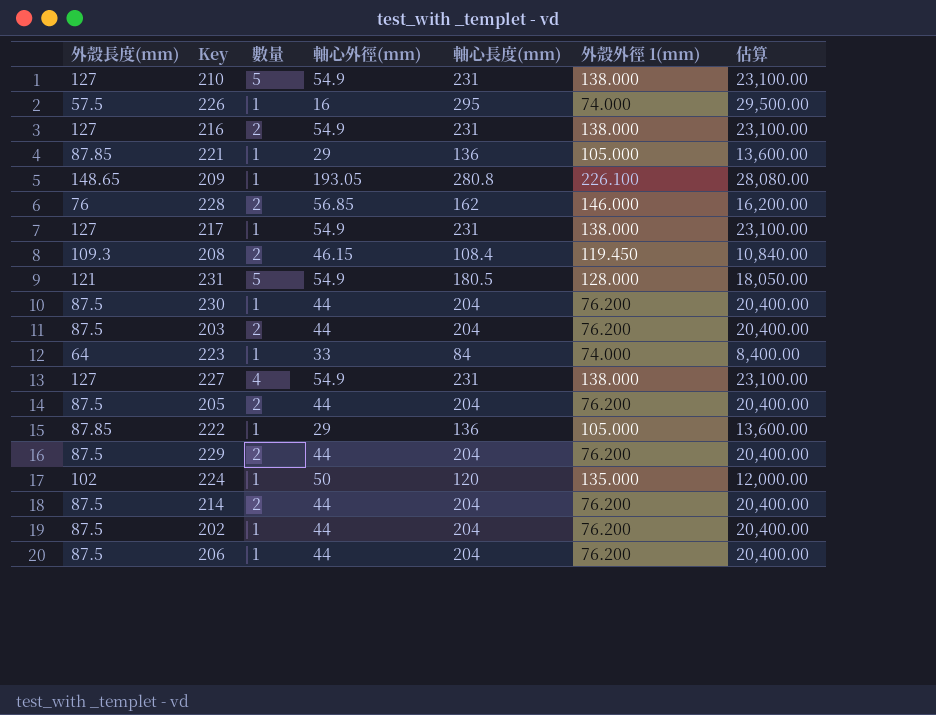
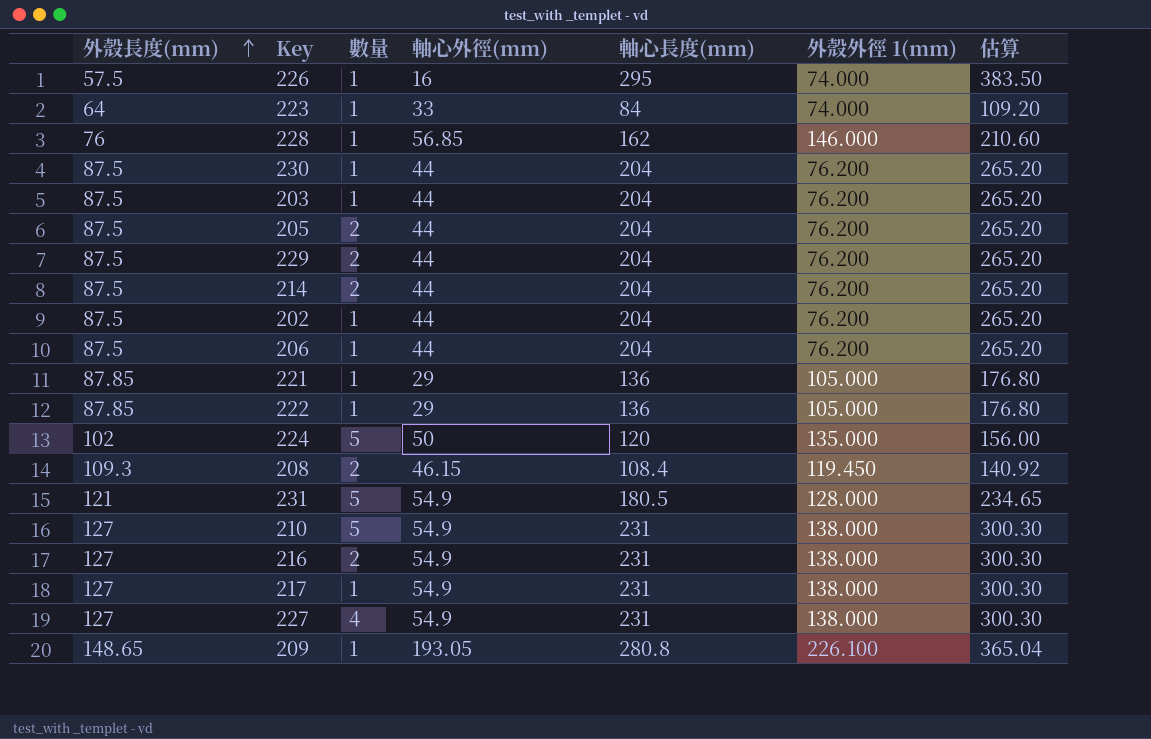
row order: none -> 外殼長度(mm) ascending
column 估算 | formula: [軸心長度(mm)] * 100 -> [軸心長度(mm)] * 1.3
228 | 數量: 2 -> 1
203 | 數量: 2 -> 1
224 | 數量: 1 -> 5

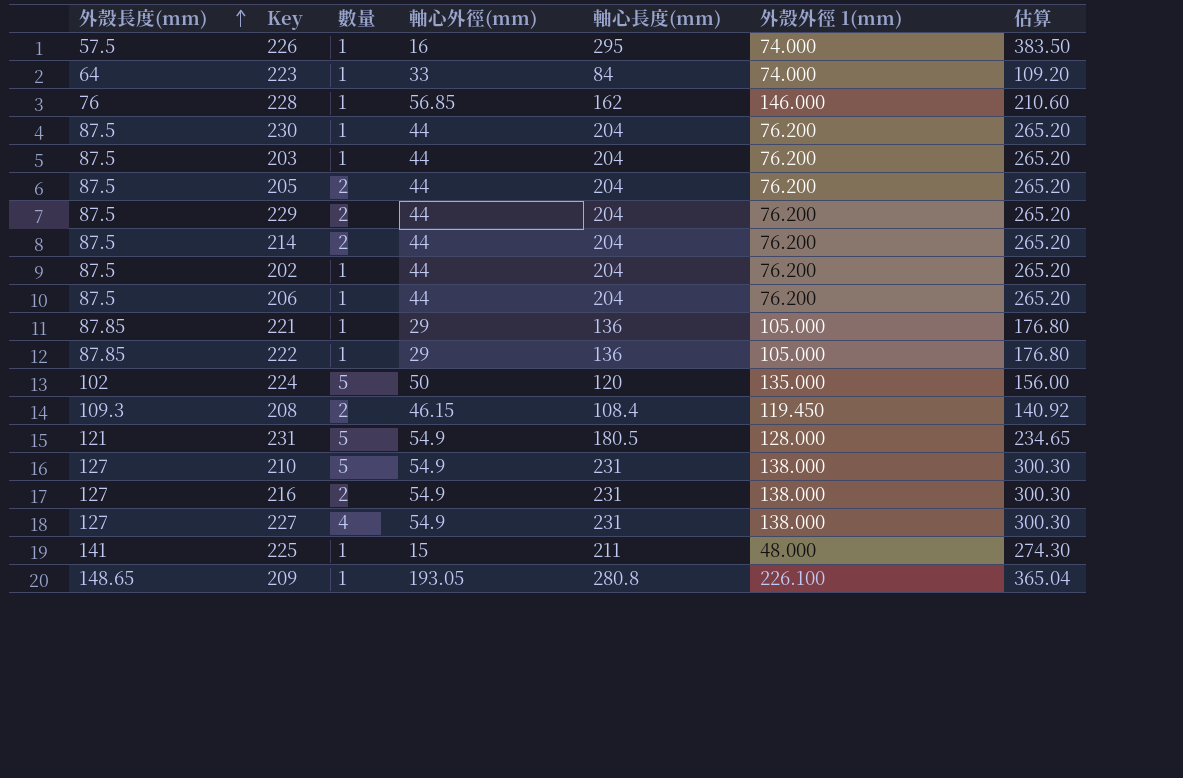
row 217: 127 | 1 | 54.9 | 231 | 138.000 | 300.30 -> none
row 225: none -> 141 | 1 | 15 | 211 | 48.000 | 274.30

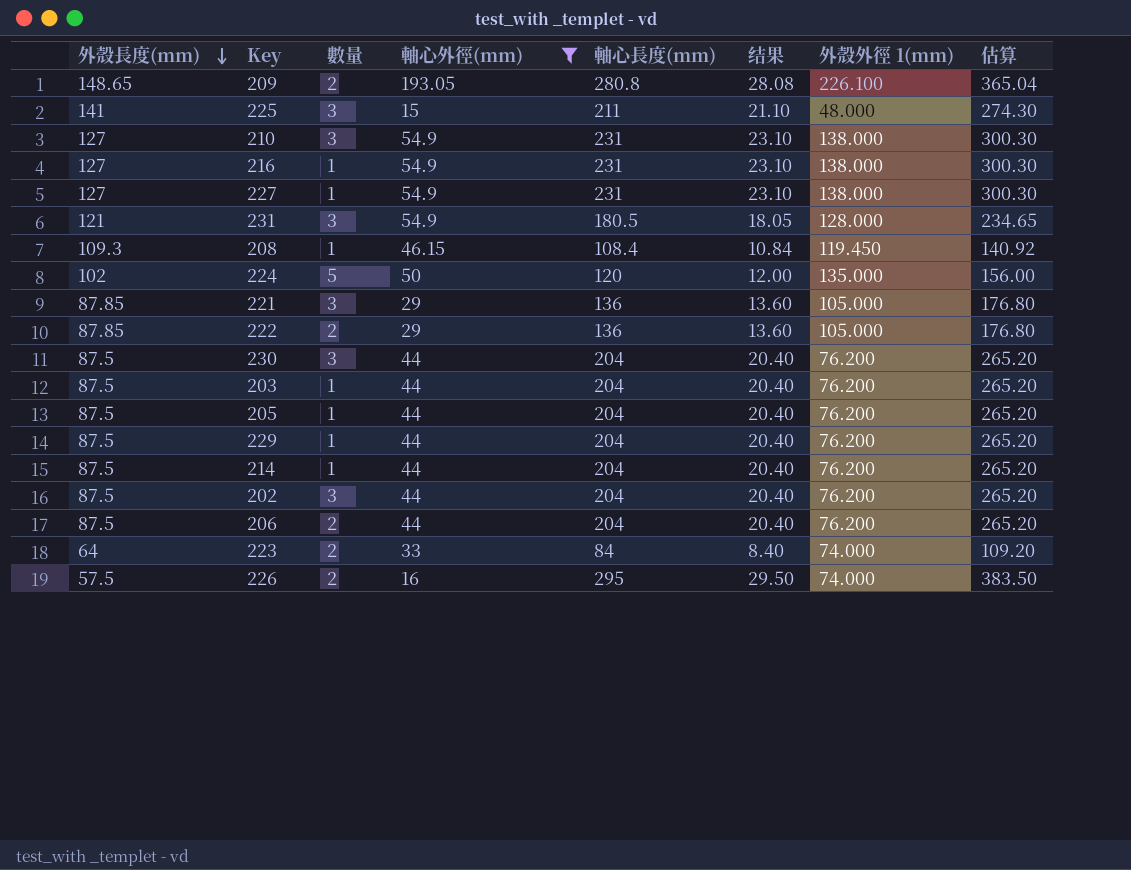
filter: none -> 軸心外徑(mm) != 56.85
row order: 外殼長度(mm) ascending -> 外殼長度(mm) descending
column 结果 | formula: none -> [軸心長度(mm)] * 0.1
209 | 數量: 1 -> 2
225 | 數量: 1 -> 3
210 | 數量: 5 -> 3
216 | 數量: 2 -> 1
227 | 數量: 4 -> 1
231 | 數量: 5 -> 3
208 | 數量: 2 -> 1
221 | 數量: 1 -> 3
222 | 數量: 1 -> 2
230 | 數量: 1 -> 3
205 | 數量: 2 -> 1
229 | 數量: 2 -> 1
214 | 數量: 2 -> 1
202 | 數量: 1 -> 3
206 | 數量: 1 -> 2
223 | 數量: 1 -> 2
226 | 數量: 1 -> 2

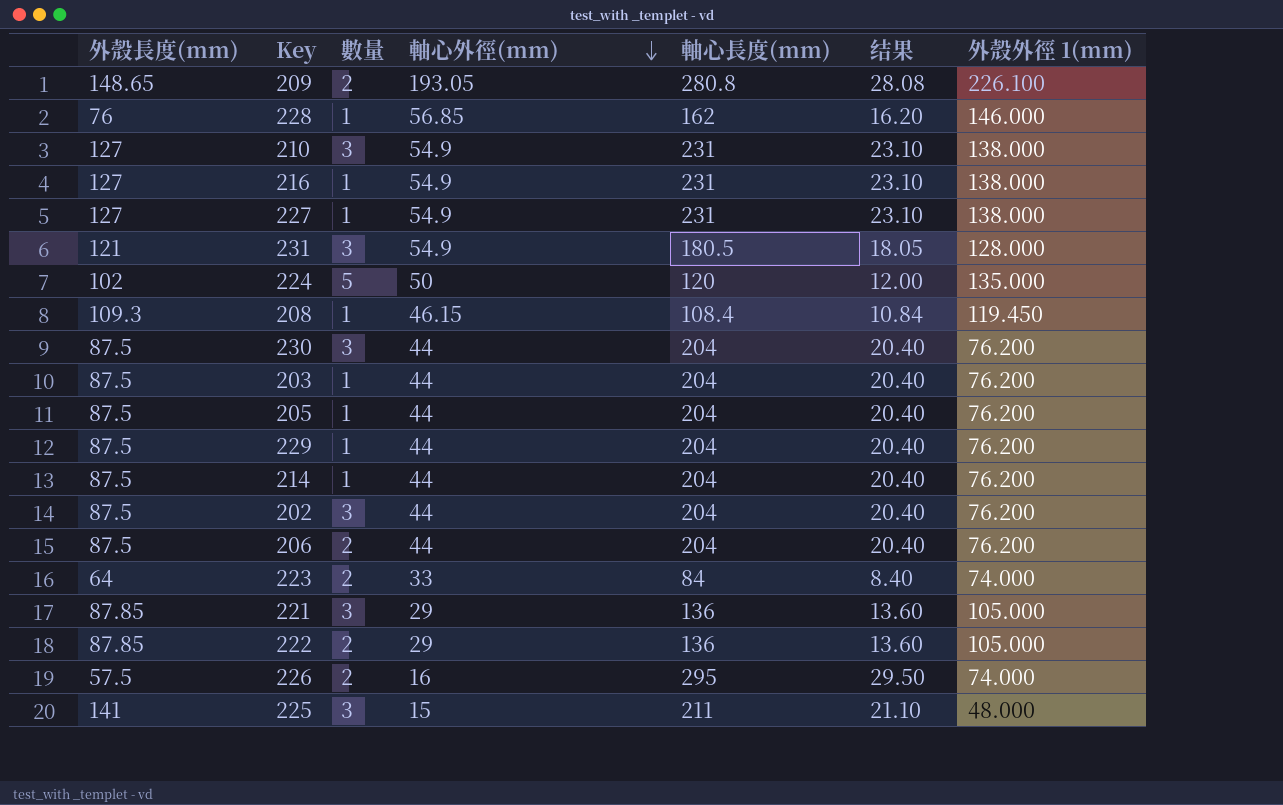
filter: 軸心外徑(mm) != 56.85 -> none
row order: 外殼長度(mm) descending -> 軸心外徑(mm) descending
column 估算 | formula: [軸心長度(mm)] * 1.3 -> none

